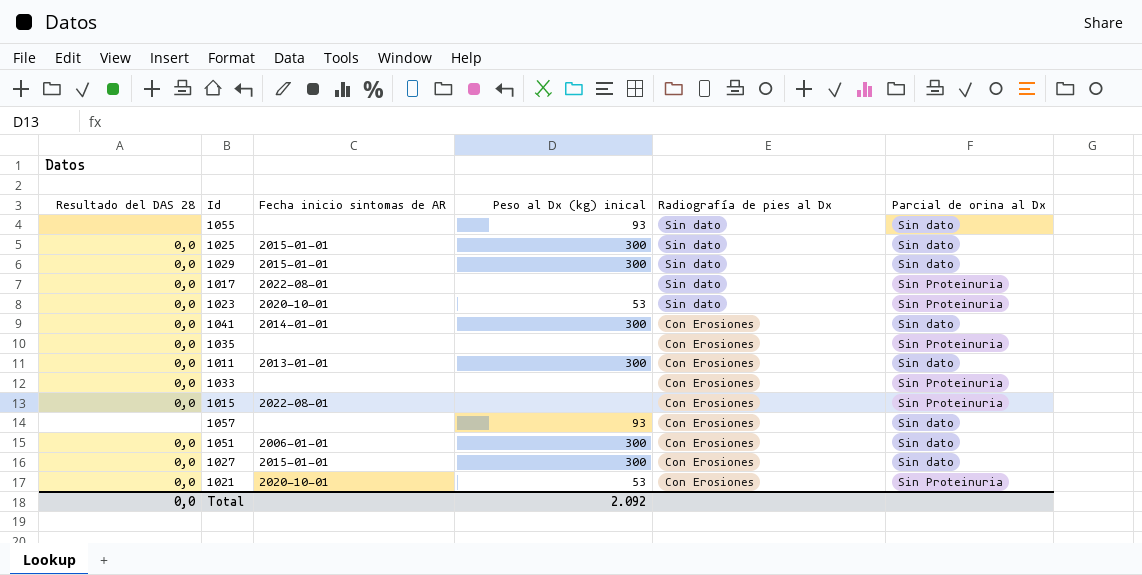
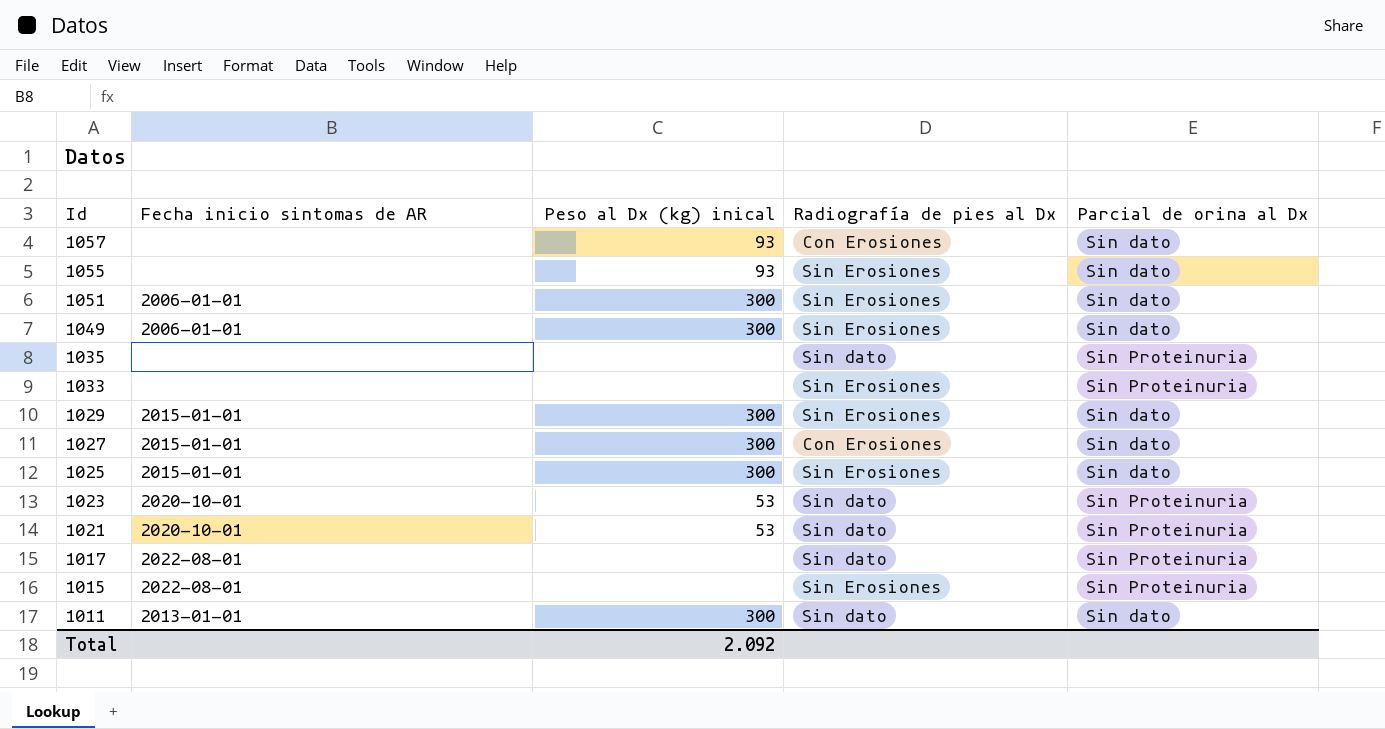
row order: Radiografía de pies al Dx descending -> Id descending
column Resultado del DAS 28 | position: 1 -> none
row 1041: 0,0 | 2014-01-01 | 300 | Con Erosiones | Sin dato -> none
1055 | Radiografía de pies al Dx: Sin dato -> Sin Erosiones
1051 | Radiografía de pies al Dx: Con Erosiones -> Sin Erosiones
row 1049: none -> 2006-01-01 | 300 | Sin Erosiones | Sin dato
1035 | Radiografía de pies al Dx: Con Erosiones -> Sin dato
1033 | Radiografía de pies al Dx: Con Erosiones -> Sin Erosiones
1029 | Radiografía de pies al Dx: Sin dato -> Sin Erosiones
1025 | Radiografía de pies al Dx: Sin dato -> Sin Erosiones
1021 | Radiografía de pies al Dx: Con Erosiones -> Sin dato
1015 | Radiografía de pies al Dx: Con Erosiones -> Sin Erosiones
1011 | Radiografía de pies al Dx: Con Erosiones -> Sin dato

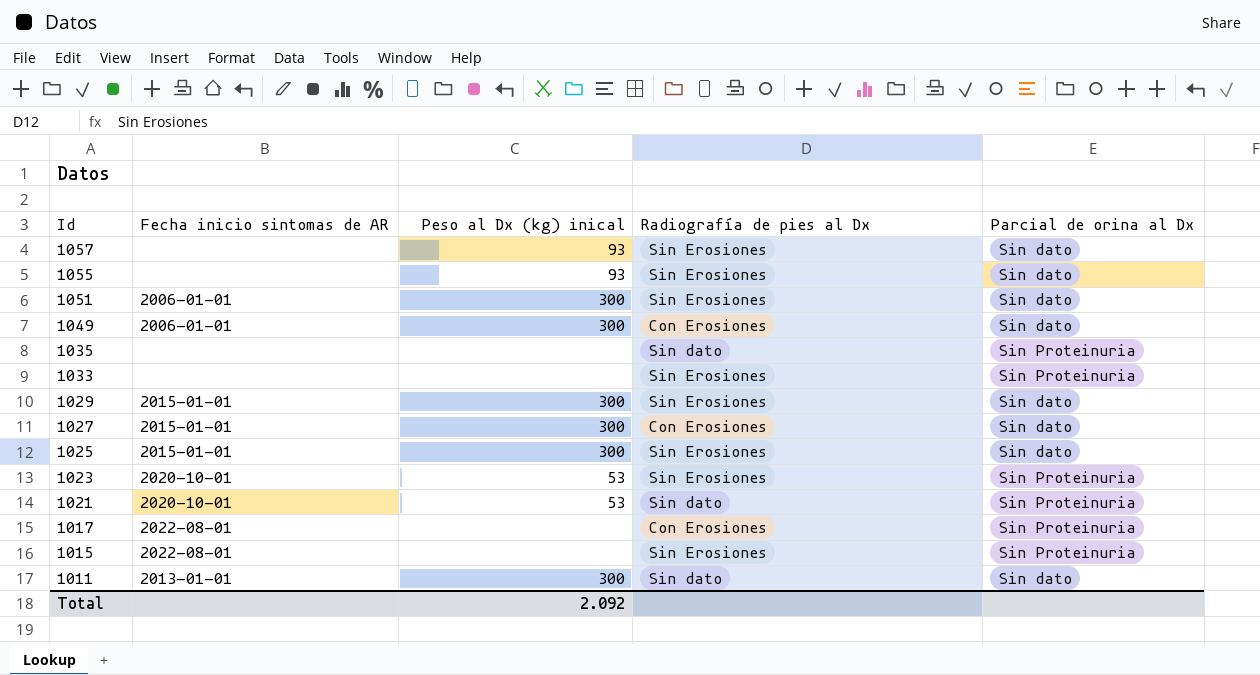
1057 | Radiografía de pies al Dx: Con Erosiones -> Sin Erosiones
1049 | Radiografía de pies al Dx: Sin Erosiones -> Con Erosiones
1023 | Radiografía de pies al Dx: Sin dato -> Sin Erosiones
1017 | Radiografía de pies al Dx: Sin dato -> Con Erosiones

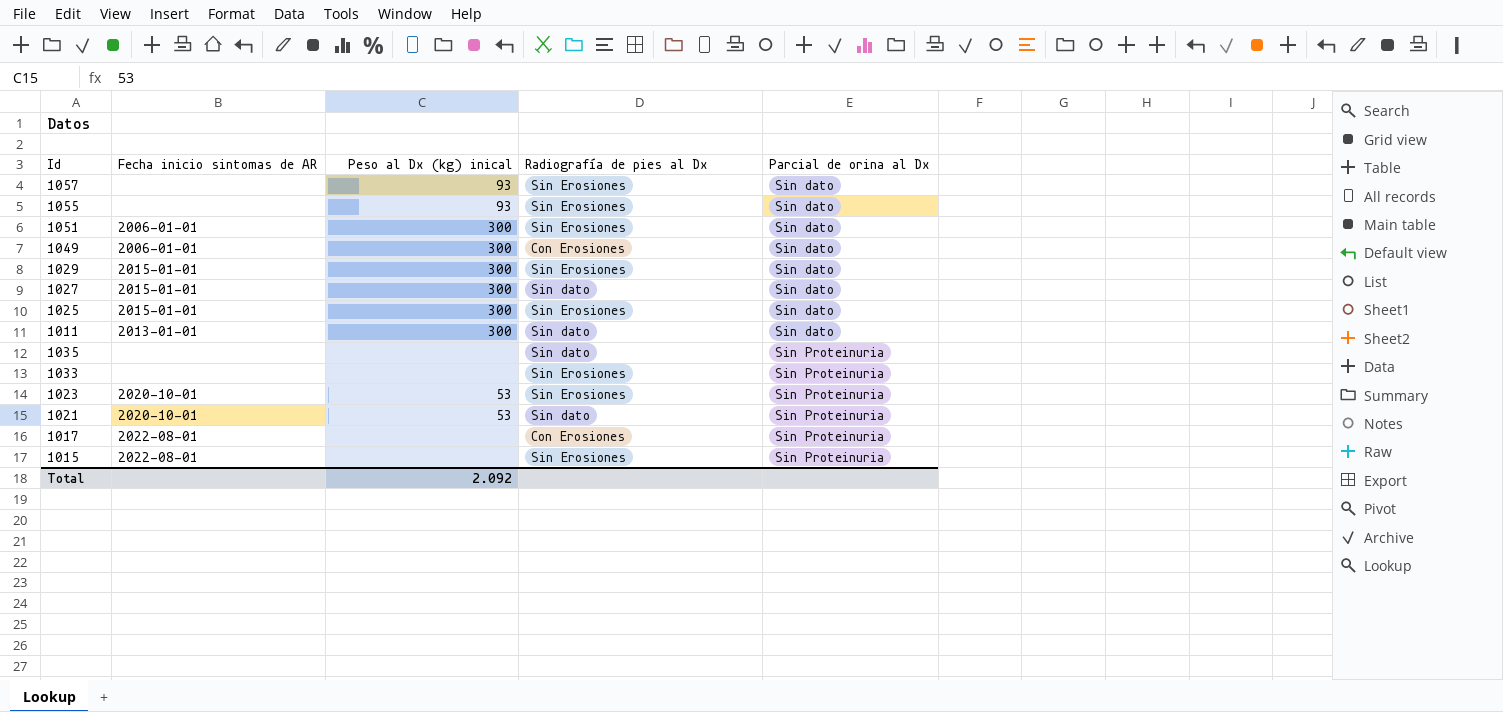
row order: Id descending -> Parcial de orina al Dx ascending
1027 | Radiografía de pies al Dx: Con Erosiones -> Sin dato

